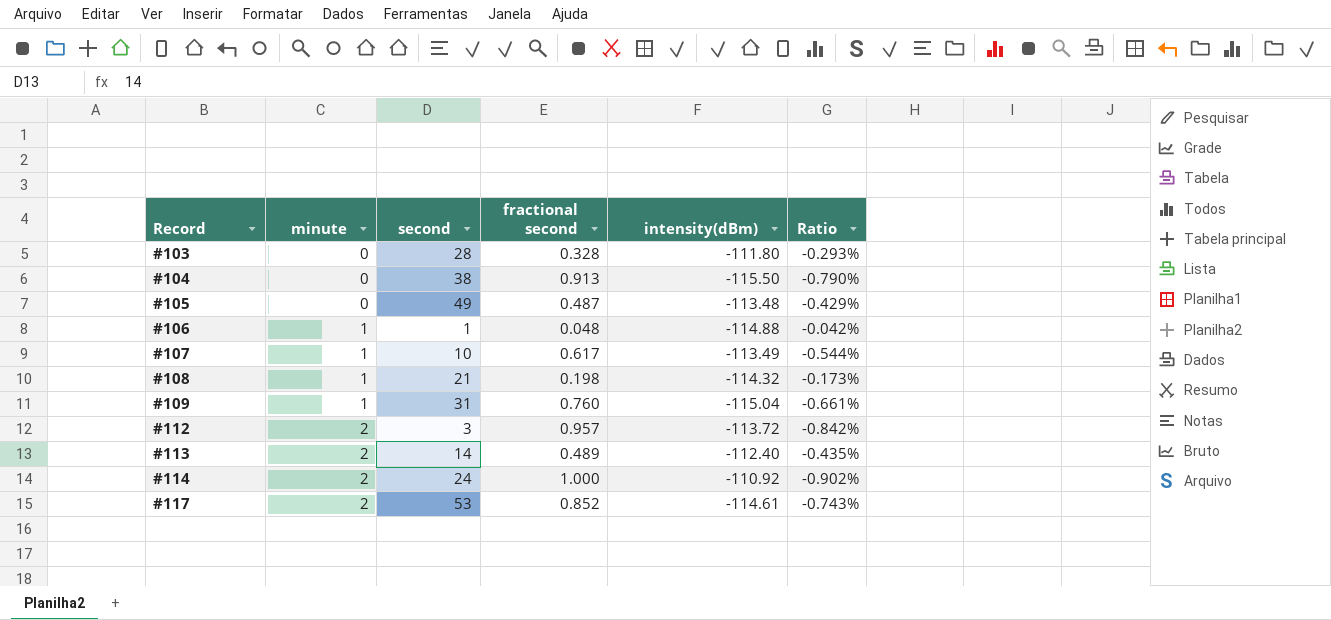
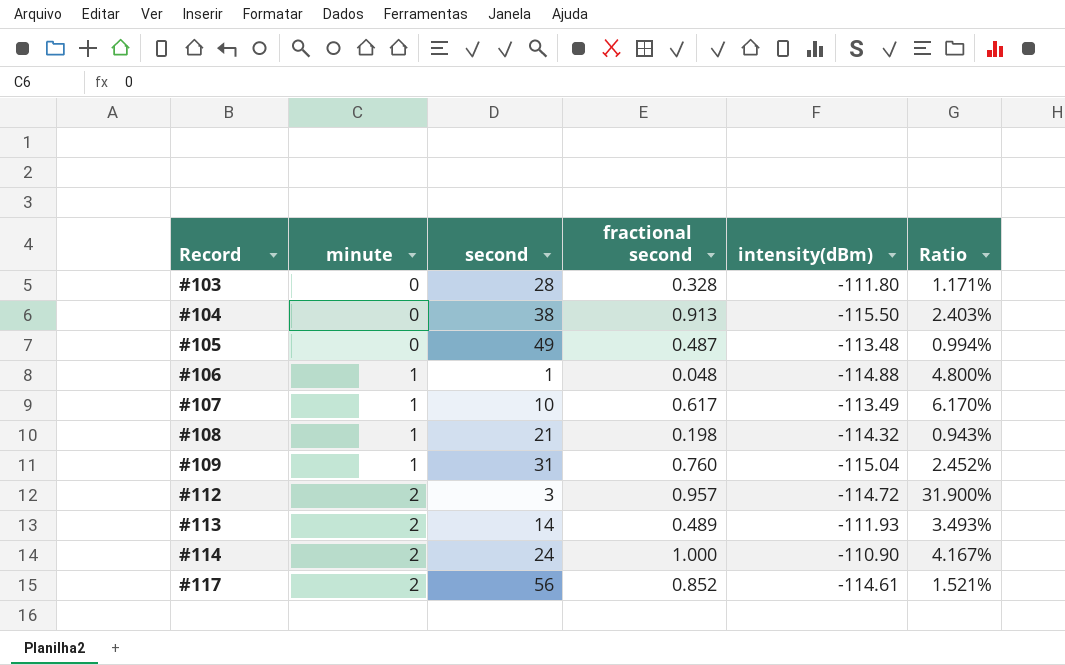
column Ratio | formula: [fractional second] / [intensity(dBm)] -> [fractional second] / [second]
#112 | intensity(dBm): -113.72 -> -114.72
#113 | intensity(dBm): -112.40 -> -111.93
#114 | intensity(dBm): -110.92 -> -110.90
#117 | second: 53 -> 56

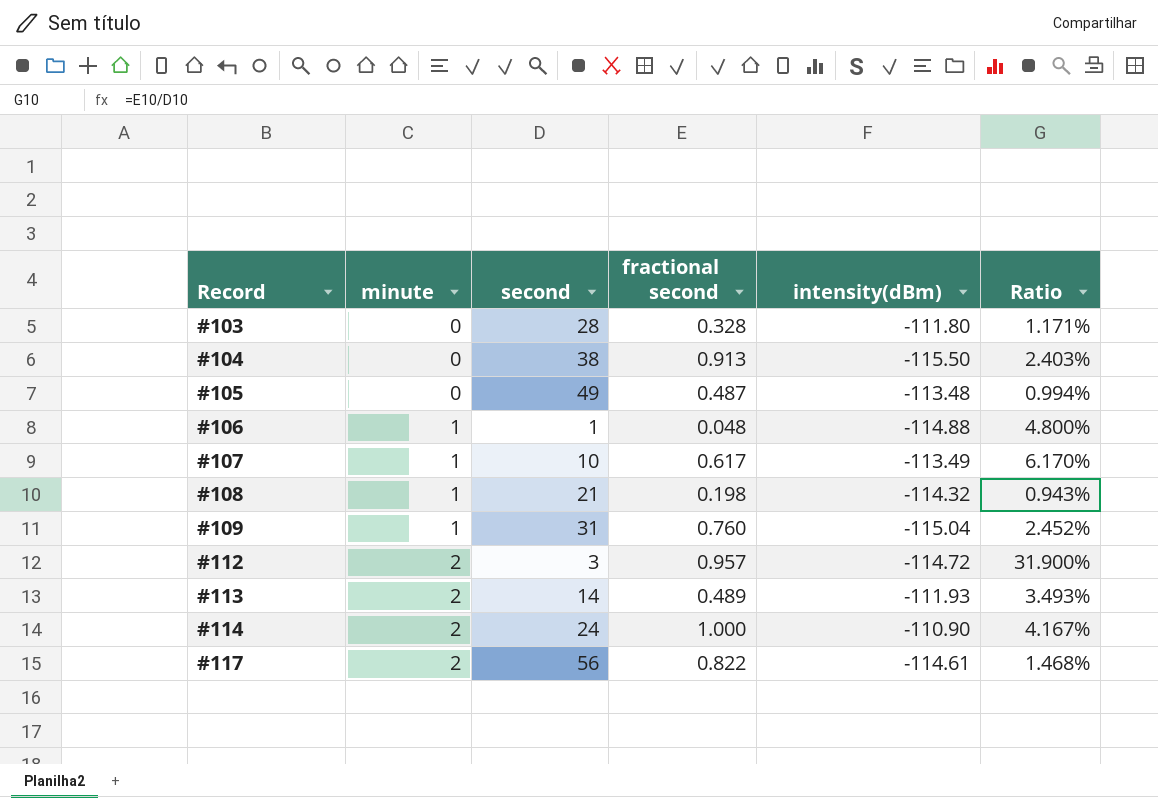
#117 | fractional second: 0.852 -> 0.822
#117 | Ratio: 1.521% -> 1.468%

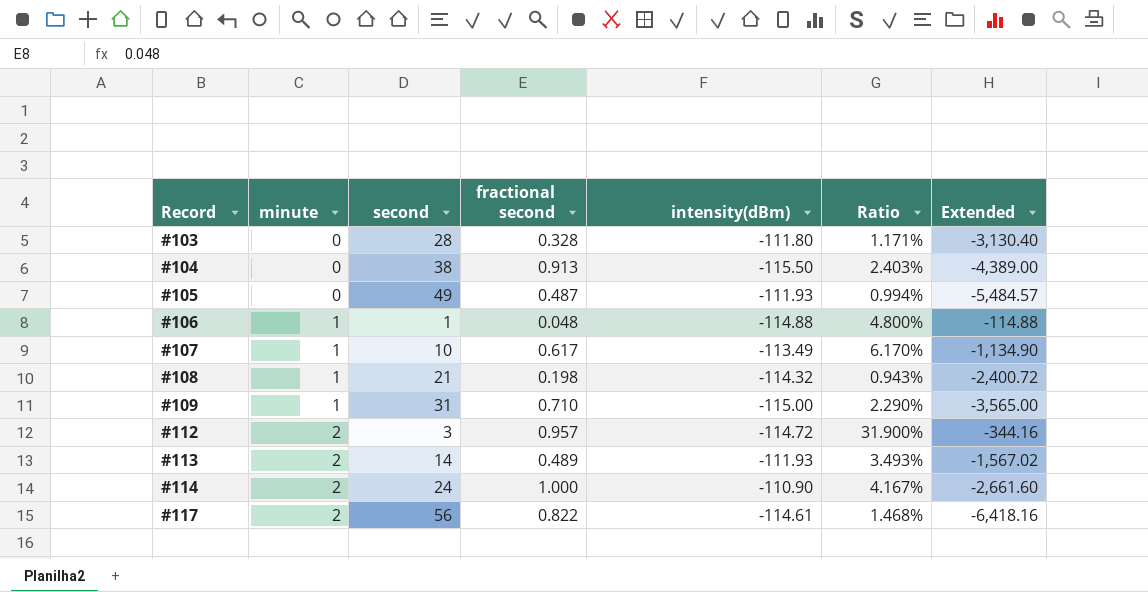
column Extended | formula: none -> [second] * [intensity(dBm)]
#105 | intensity(dBm): -113.48 -> -111.93
#109 | fractional second: 0.760 -> 0.710
#109 | intensity(dBm): -115.04 -> -115.00
#109 | Ratio: 2.452% -> 2.290%

